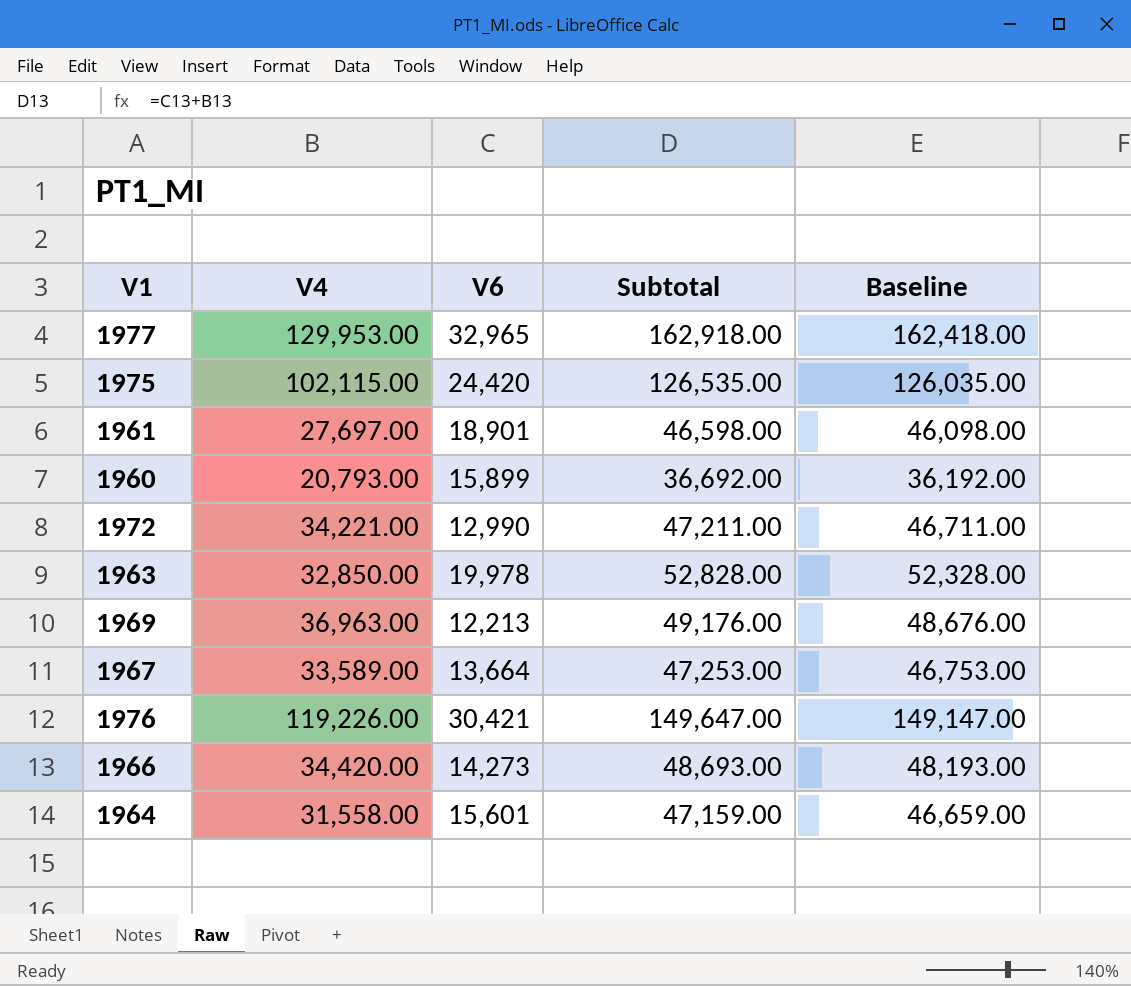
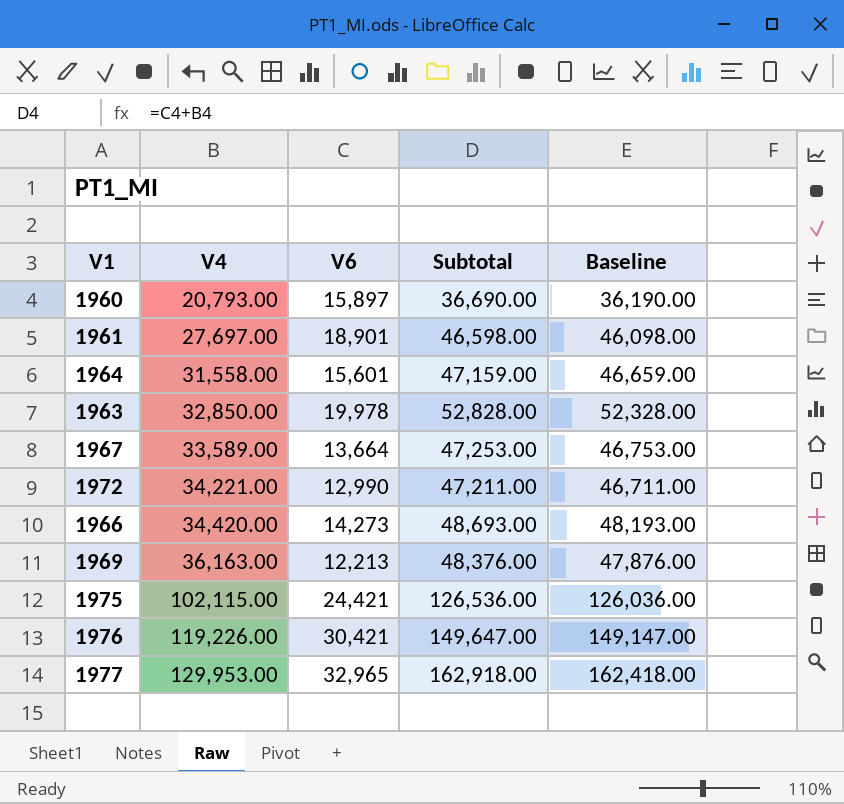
row order: none -> V4 ascending
1960 | V6: 15,899 -> 15,897
1960 | Subtotal: 36,692.00 -> 36,690.00
1960 | Baseline: 36,192.00 -> 36,190.00
1969 | V4: 36,963.00 -> 36,163.00
1969 | Subtotal: 49,176.00 -> 48,376.00
1969 | Baseline: 48,676.00 -> 47,876.00
1975 | V6: 24,420 -> 24,421
1975 | Subtotal: 126,535.00 -> 126,536.00
1975 | Baseline: 126,035.00 -> 126,036.00

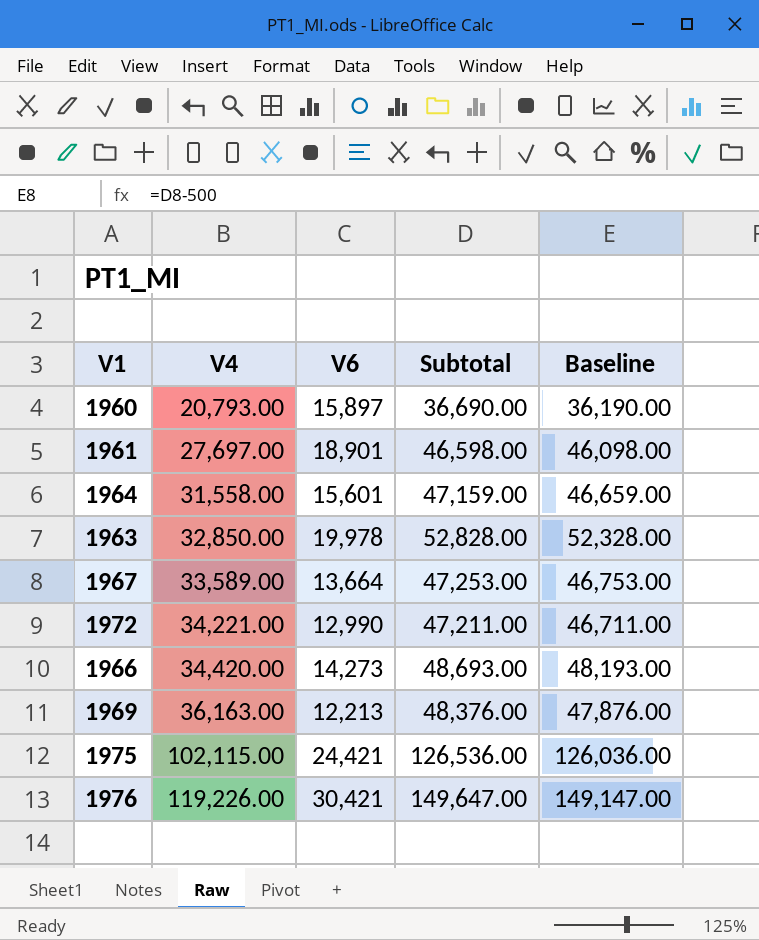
row 1977: 129,953.00 | 32,965 | 162,918.00 | 162,418.00 -> none

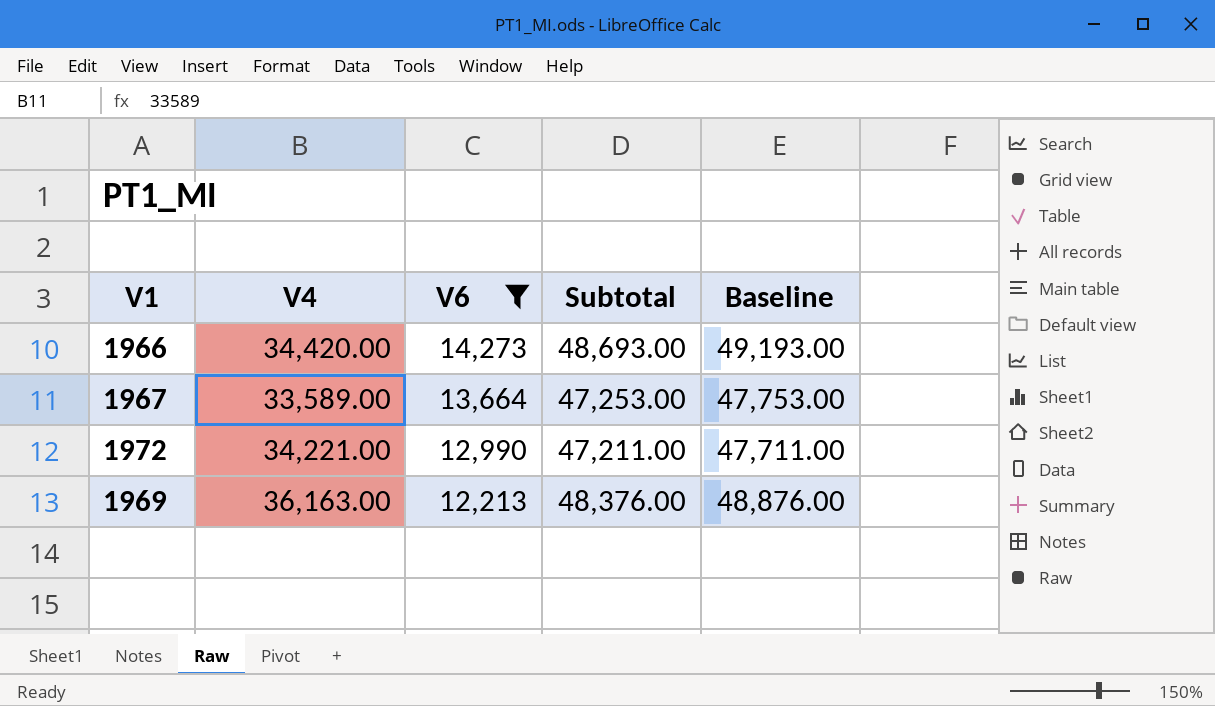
filter: none -> V6 <= 14,273
row order: V4 ascending -> V6 descending
column Baseline | formula: [Subtotal] - 500 -> [Subtotal] + 500

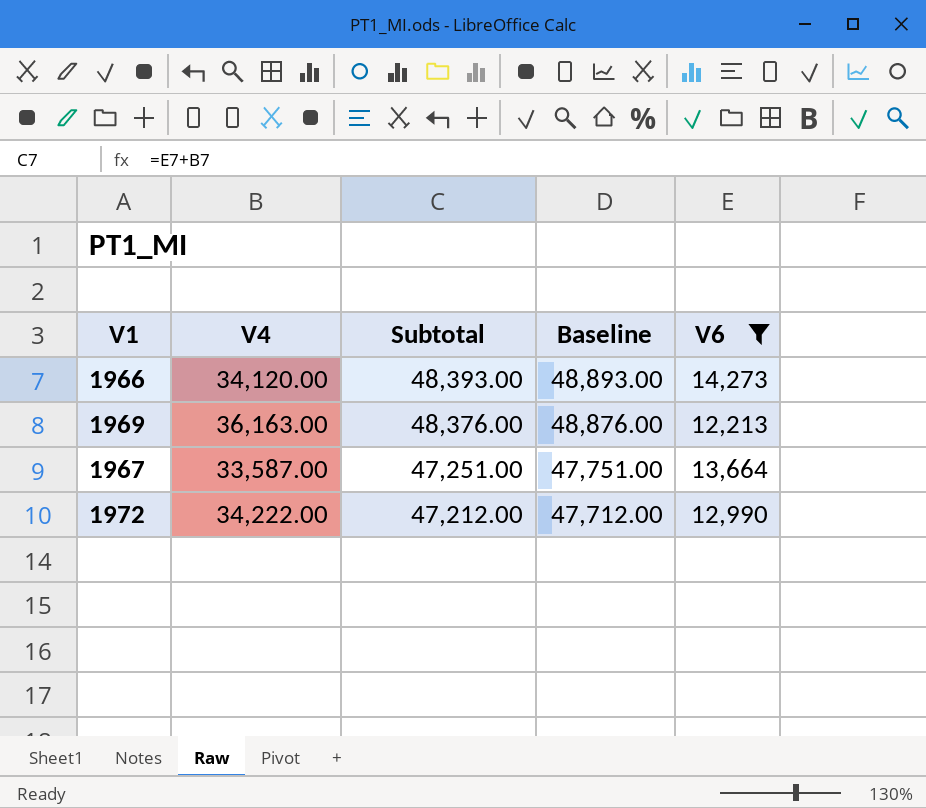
row order: V6 descending -> Subtotal descending
column V6 | position: 3 -> 5
1966 | V4: 34,420.00 -> 34,120.00
1966 | Subtotal: 48,693.00 -> 48,393.00
1966 | Baseline: 49,193.00 -> 48,893.00
1967 | V4: 33,589.00 -> 33,587.00
1967 | Subtotal: 47,253.00 -> 47,251.00
1967 | Baseline: 47,753.00 -> 47,751.00
1972 | V4: 34,221.00 -> 34,222.00
1972 | Subtotal: 47,211.00 -> 47,212.00
1972 | Baseline: 47,711.00 -> 47,712.00

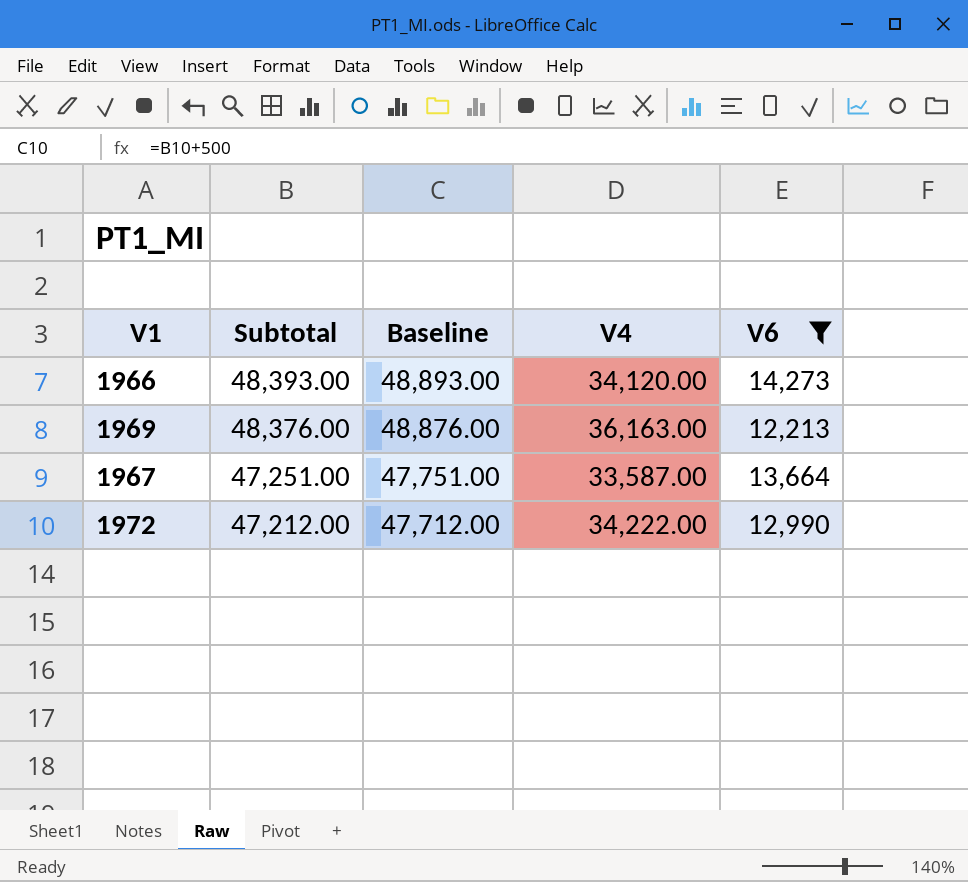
column V4 | position: 2 -> 4

